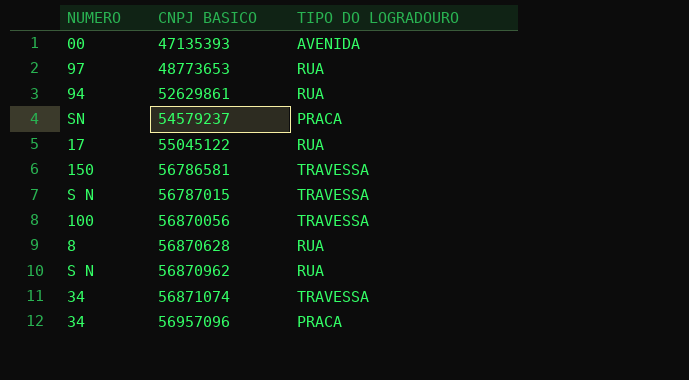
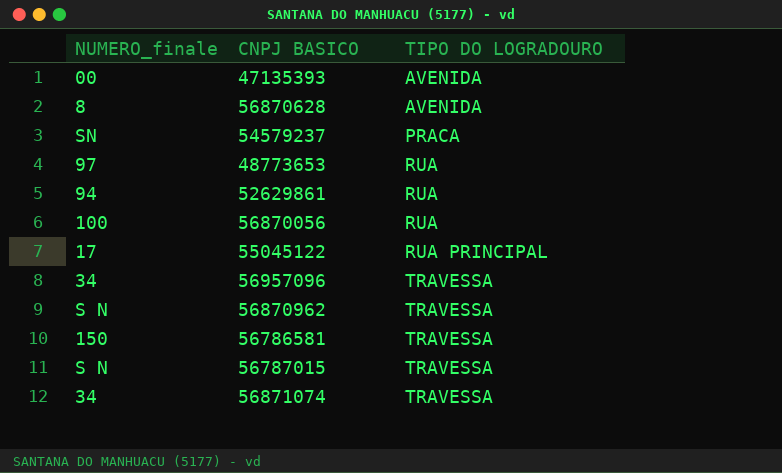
row order: CNPJ BASICO ascending -> TIPO DO LOGRADOURO ascending
column name: NUMERO -> NUMERO_finale
56870628 | TIPO DO LOGRADOURO: RUA -> AVENIDA
56870056 | TIPO DO LOGRADOURO: TRAVESSA -> RUA
55045122 | TIPO DO LOGRADOURO: RUA -> RUA PRINCIPAL
56957096 | TIPO DO LOGRADOURO: PRACA -> TRAVESSA
56870962 | TIPO DO LOGRADOURO: RUA -> TRAVESSA

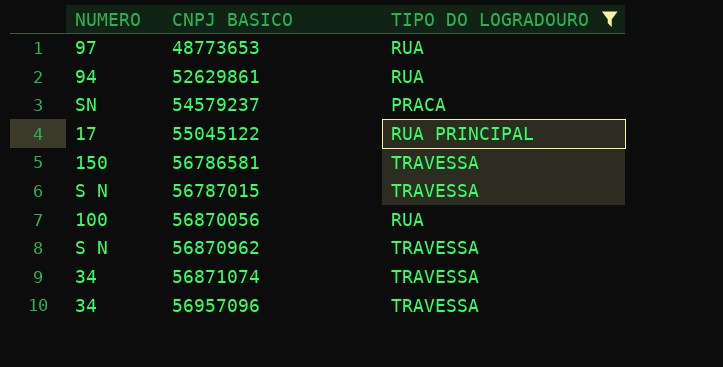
filter: none -> TIPO DO LOGRADOURO != AVENIDA
row order: TIPO DO LOGRADOURO ascending -> CNPJ BASICO ascending
column name: NUMERO_finale -> NUMERO

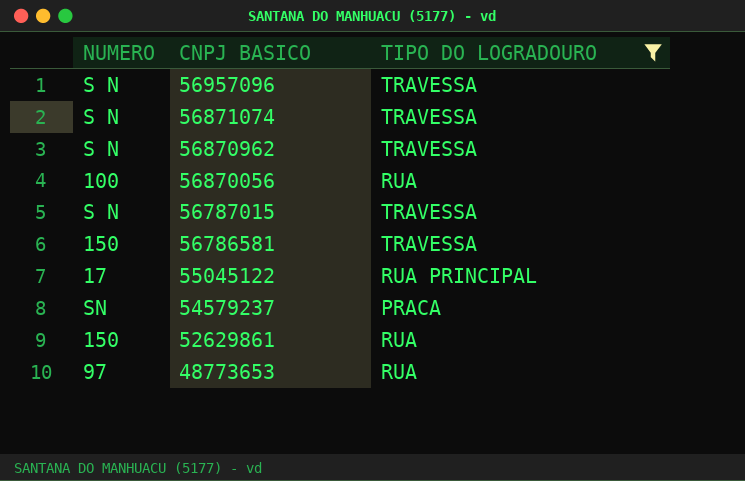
row order: CNPJ BASICO ascending -> CNPJ BASICO descending
56957096 | NUMERO: 34 -> S N
56871074 | NUMERO: 34 -> S N
52629861 | NUMERO: 94 -> 150

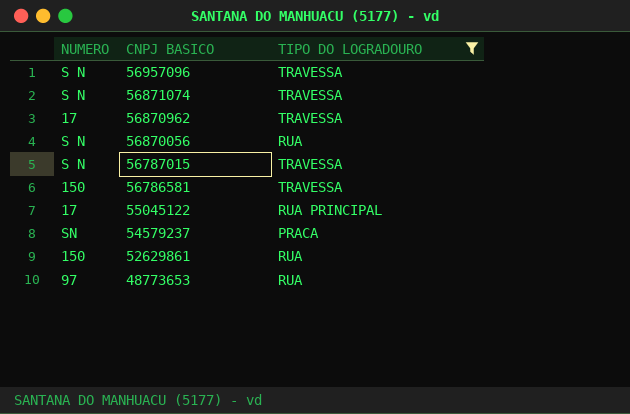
56870962 | NUMERO: S N -> 17
56870056 | NUMERO: 100 -> S N

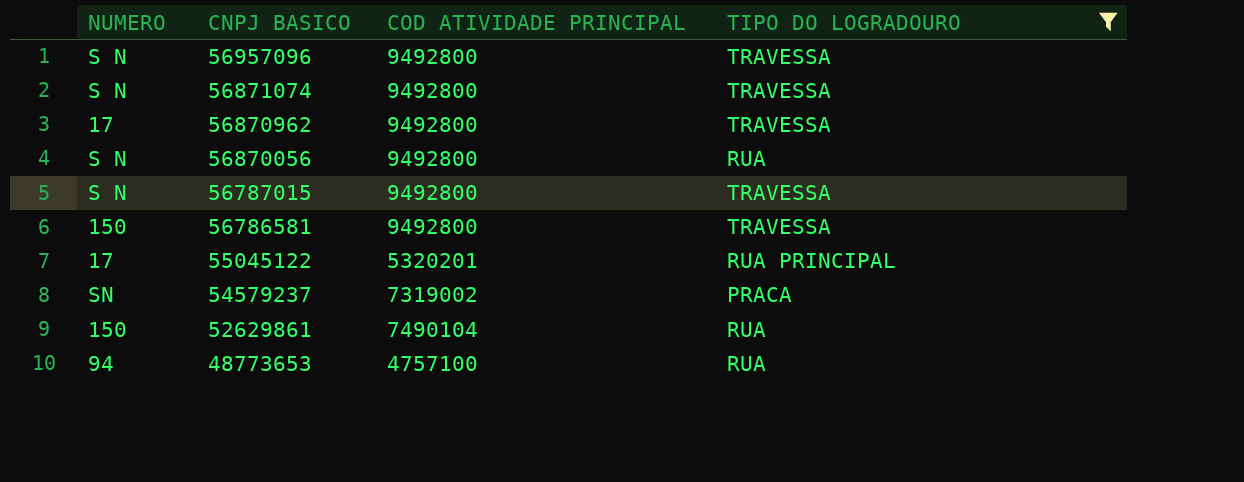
column COD ATIVIDADE PRINCIPAL | position: none -> 3
48773653 | NUMERO: 97 -> 94

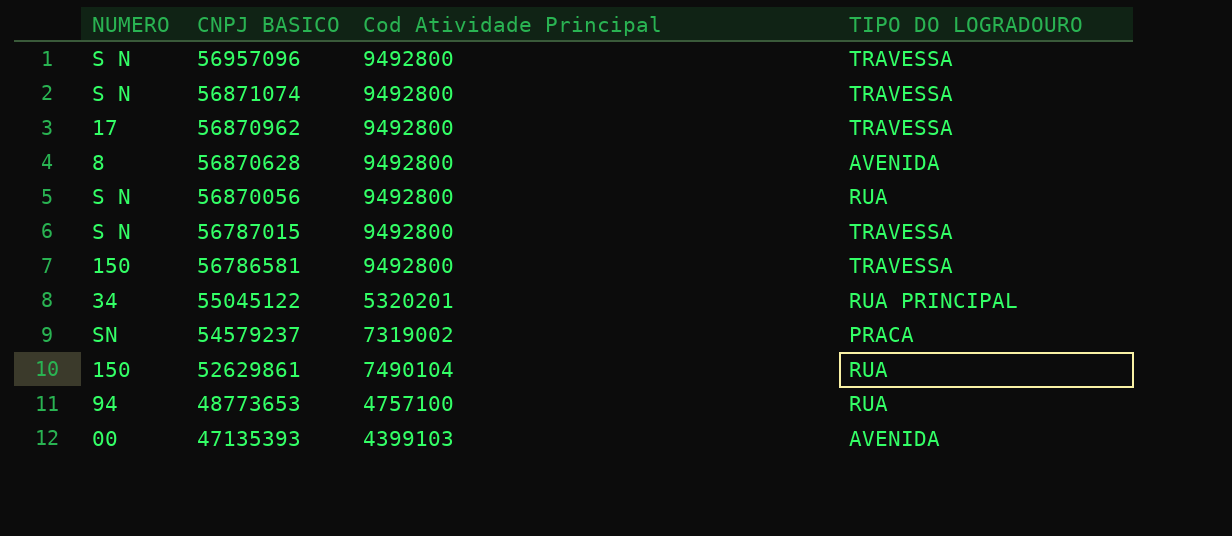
filter: TIPO DO LOGRADOURO != AVENIDA -> none
column name: COD ATIVIDADE PRINCIPAL -> Cod Atividade Principal
55045122 | NUMERO: 17 -> 34

